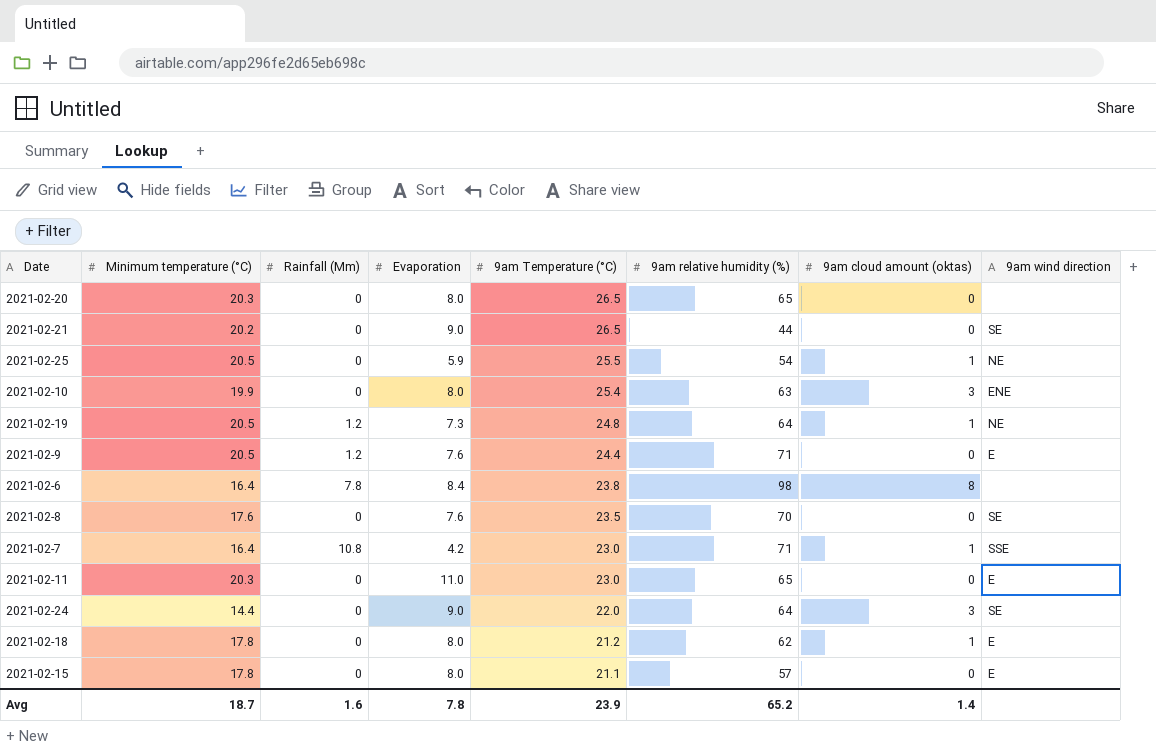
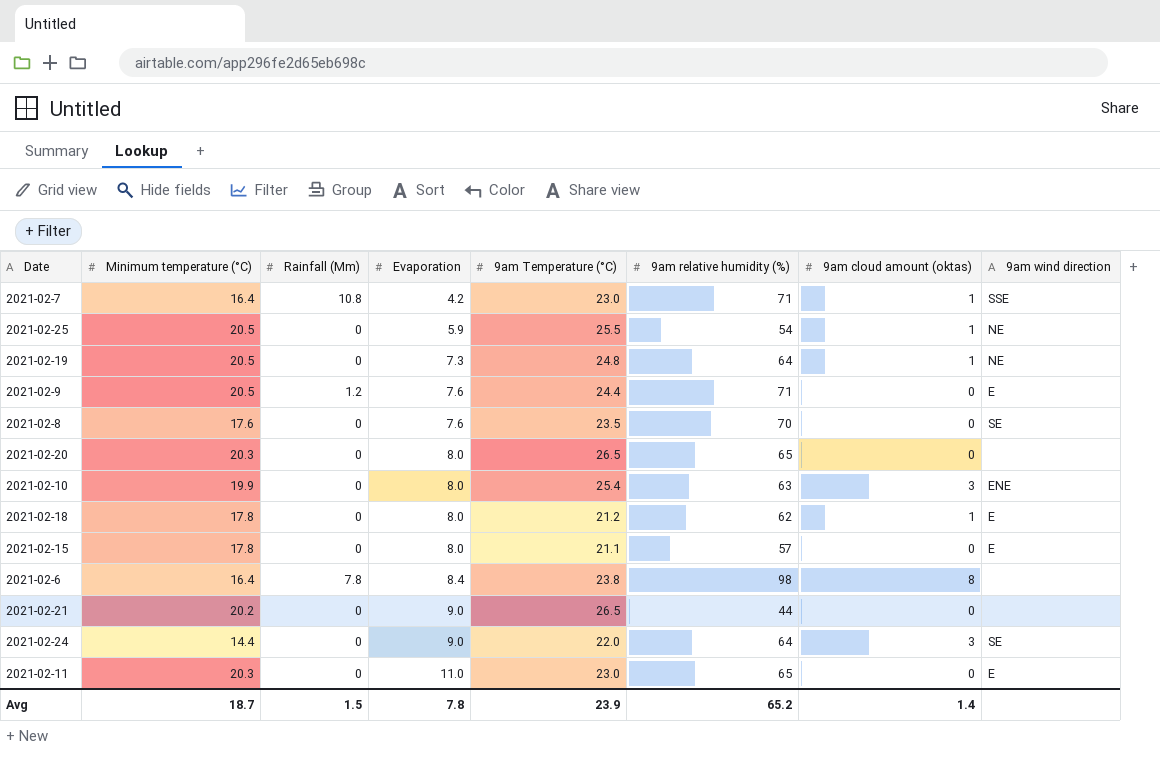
row order: 9am Temperature (°C) descending -> Evaporation ascending
2021-02-19 | Rainfall (Mm): 1.2 -> 0
2021-02-21 | 9am wind direction: SE -> none
Avg | Rainfall (Mm): 1.6 -> 1.5

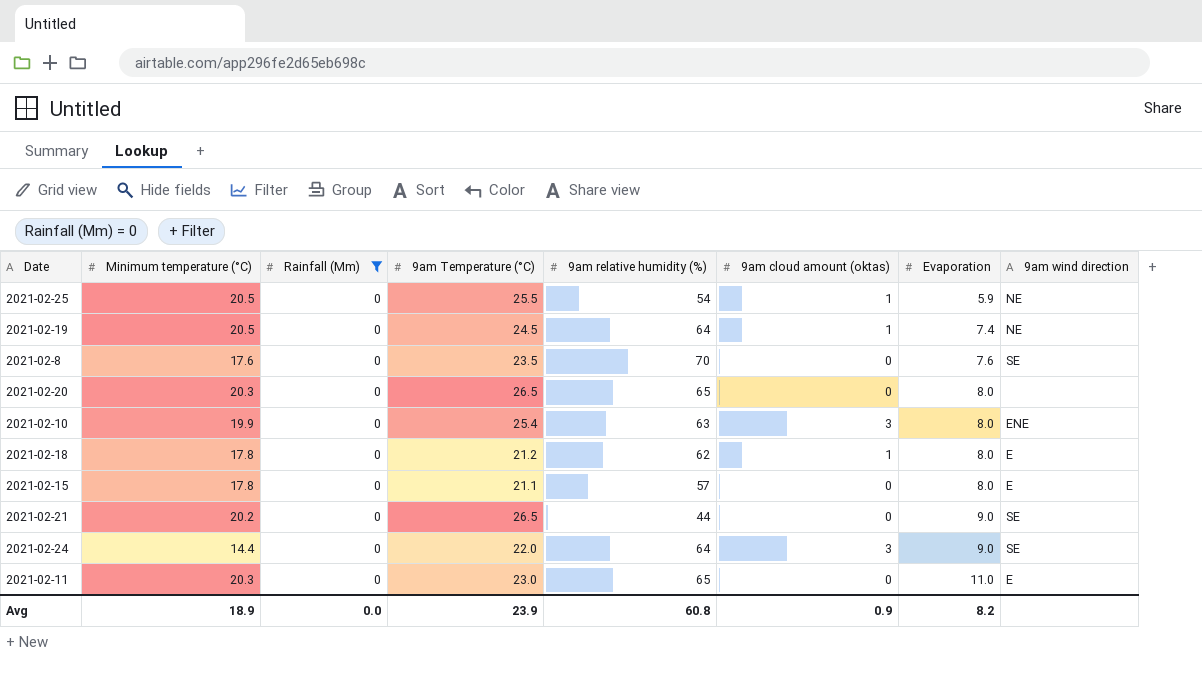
filter: none -> Rainfall (Mm) = 0
column Evaporation | position: 4 -> 7
2021-02-19 | 9am Temperature (°C): 24.8 -> 24.5
2021-02-19 | Evaporation: 7.3 -> 7.4
2021-02-21 | 9am wind direction: none -> SE
Avg | Minimum temperature (°C): 18.7 -> 18.9
Avg | Rainfall (Mm): 1.5 -> 0.0
Avg | 9am relative humidity (%): 65.2 -> 60.8
Avg | 9am cloud amount (oktas): 1.4 -> 0.9
Avg | Evaporation: 7.8 -> 8.2

